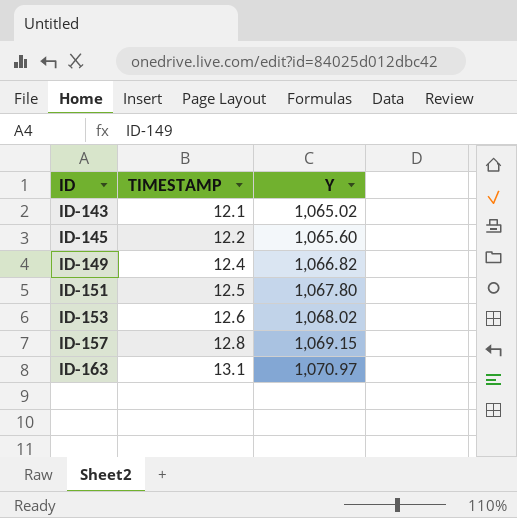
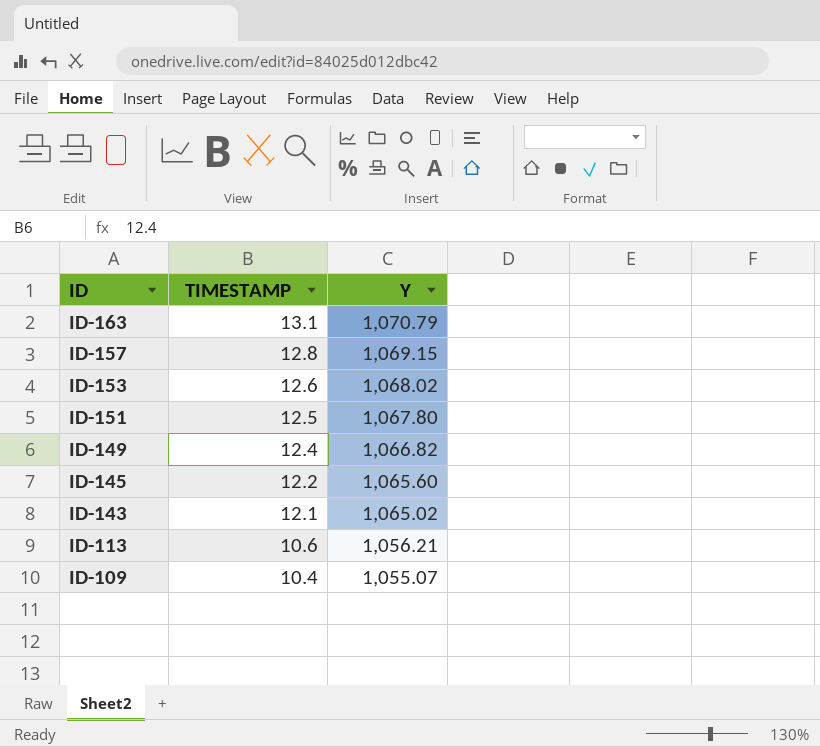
row order: ID ascending -> ID descending
ID-163 | Y: 1,070.97 -> 1,070.79
row ID-113: none -> 10.6 | 1,056.21
row ID-109: none -> 10.4 | 1,055.07

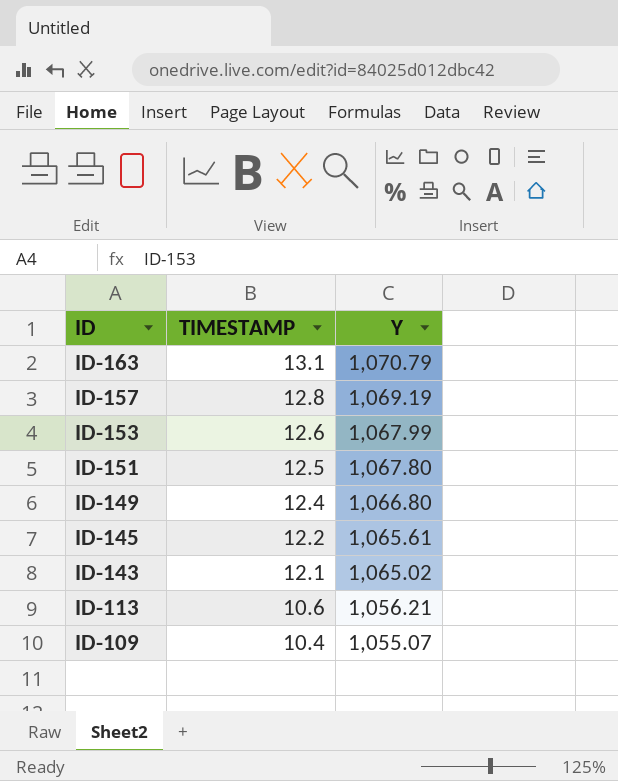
ID-157 | Y: 1,069.15 -> 1,069.19
ID-153 | Y: 1,068.02 -> 1,067.99
ID-149 | Y: 1,066.82 -> 1,066.80
ID-145 | Y: 1,065.60 -> 1,065.61

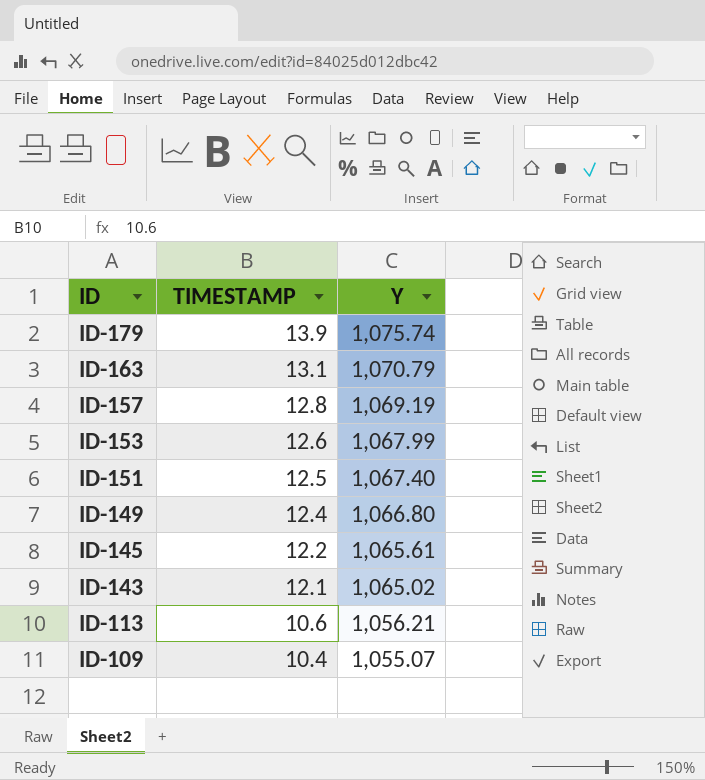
row ID-179: none -> 13.9 | 1,075.74
ID-151 | Y: 1,067.80 -> 1,067.40

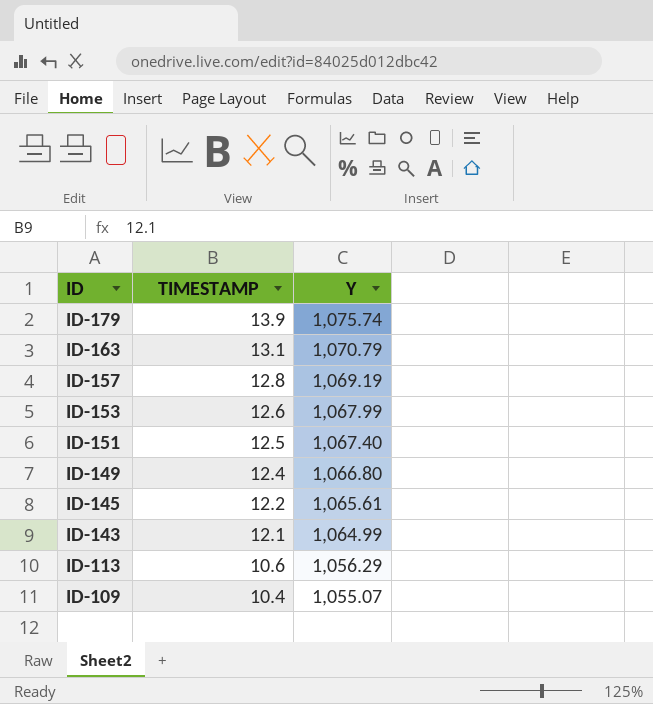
ID-143 | Y: 1,065.02 -> 1,064.99
ID-113 | Y: 1,056.21 -> 1,056.29

